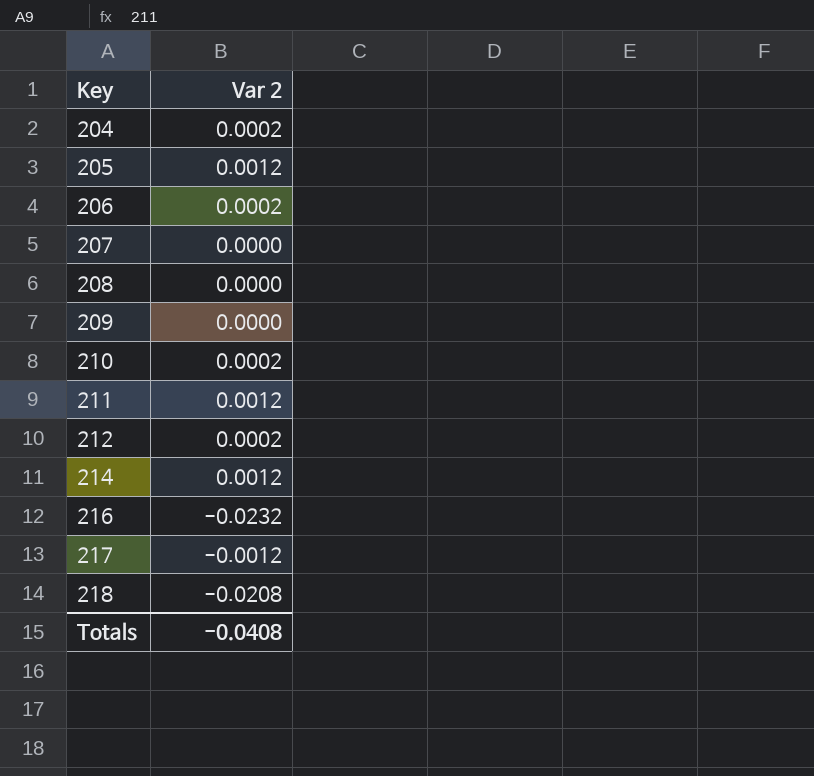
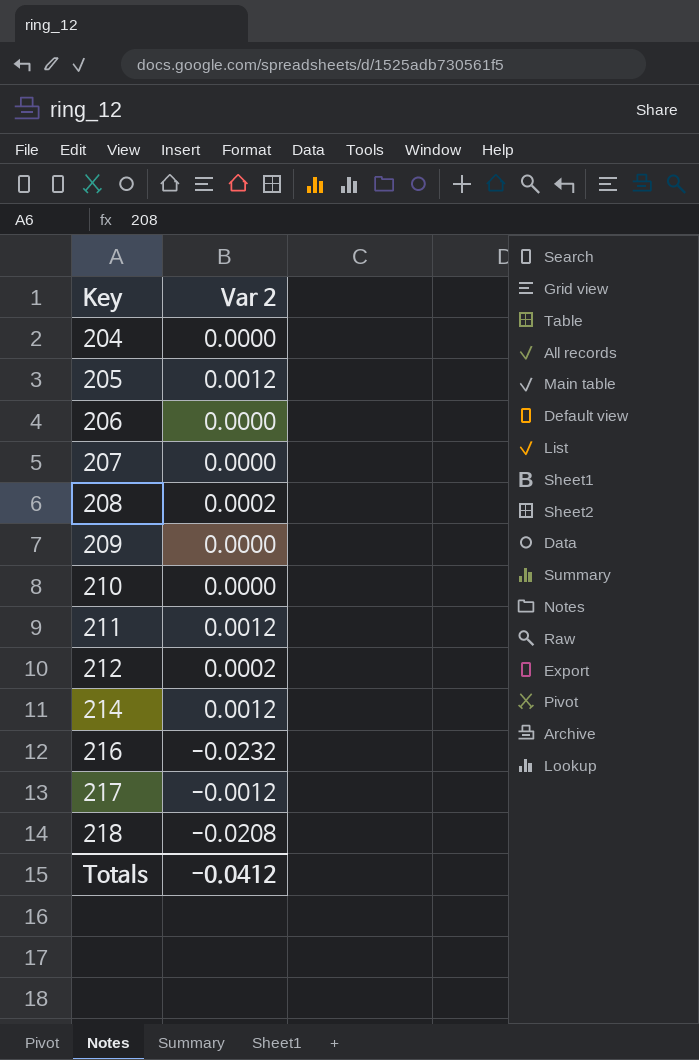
204 | Var 2: 0.0002 -> 0.0000
206 | Var 2: 0.0002 -> 0.0000
208 | Var 2: 0.0000 -> 0.0002
210 | Var 2: 0.0002 -> 0.0000
Totals | Var 2: -0.0408 -> -0.0412

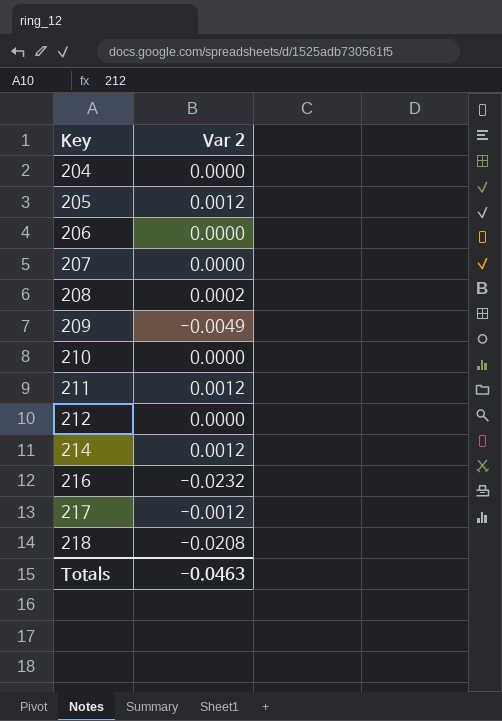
209 | Var 2: 0.0000 -> -0.0049
212 | Var 2: 0.0002 -> 0.0000
Totals | Var 2: -0.0412 -> -0.0463

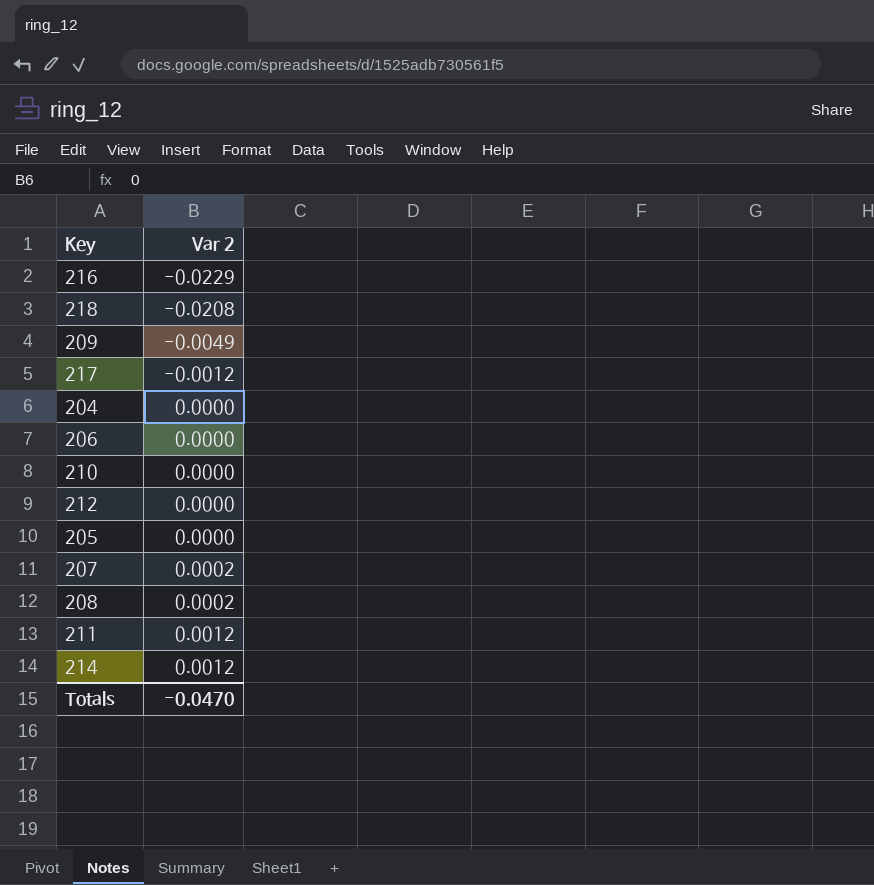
row order: Key ascending -> Var 2 ascending
216 | Var 2: -0.0232 -> -0.0229
205 | Var 2: 0.0012 -> 0.0000
207 | Var 2: 0.0000 -> 0.0002
Totals | Var 2: -0.0463 -> -0.0470

